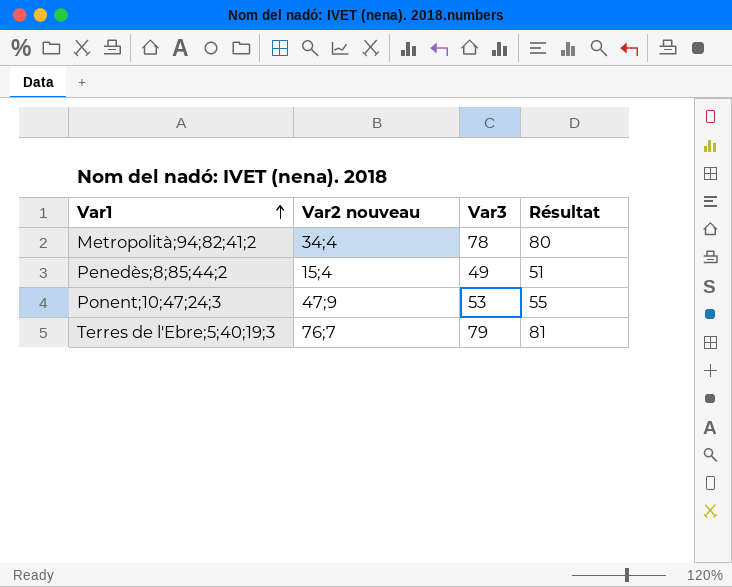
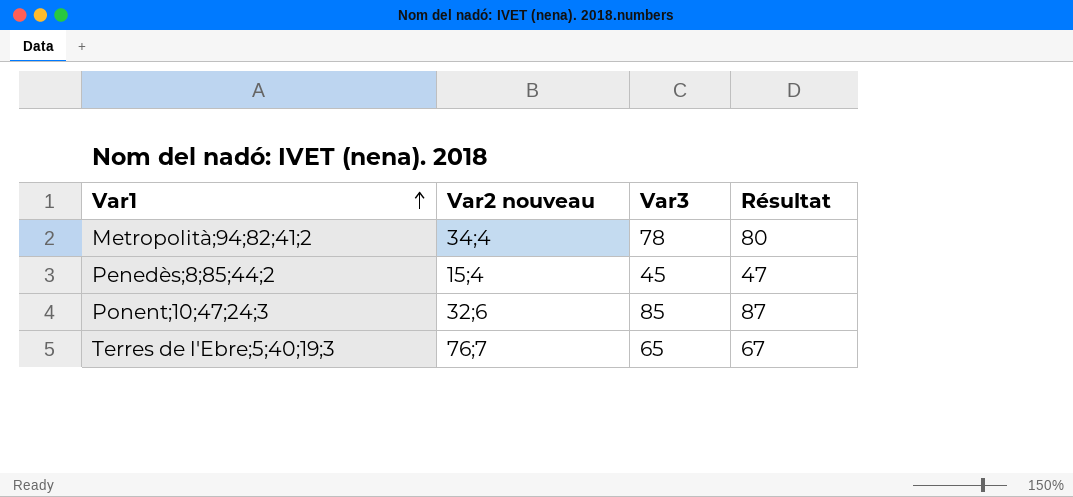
Penedès;8;85;44;2 | Var3: 49 -> 45
Penedès;8;85;44;2 | Résultat: 51 -> 47
Ponent;10;47;24;3 | Var2 nouveau: 47;9 -> 32;6
Ponent;10;47;24;3 | Var3: 53 -> 85
Ponent;10;47;24;3 | Résultat: 55 -> 87
Terres de l'Ebre;5;40;19;3 | Var3: 79 -> 65
Terres de l'Ebre;5;40;19;3 | Résultat: 81 -> 67

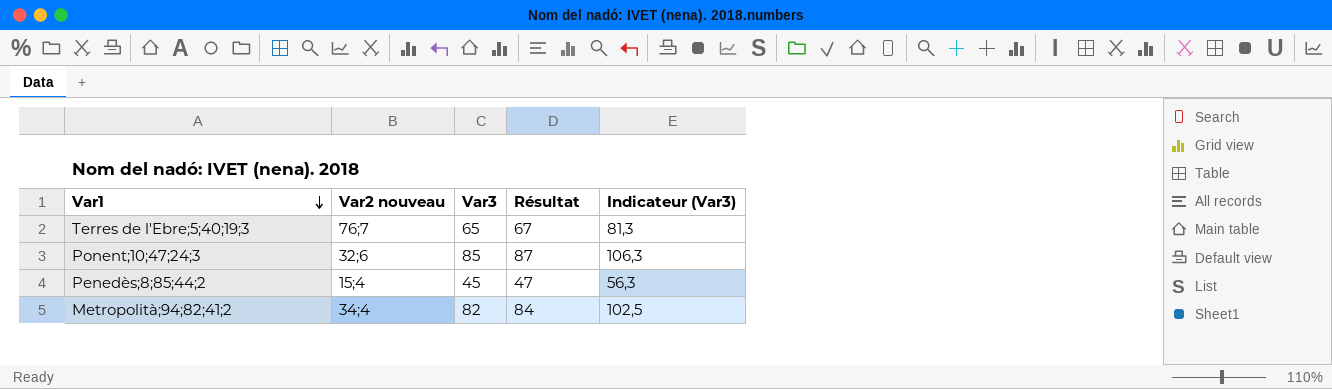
row order: Var1 ascending -> Var1 descending
column Indicateur (Var3) | formula: none -> [Var3] * 1,25
Metropolità;94;82;41;2 | Var3: 78 -> 82
Metropolità;94;82;41;2 | Résultat: 80 -> 84

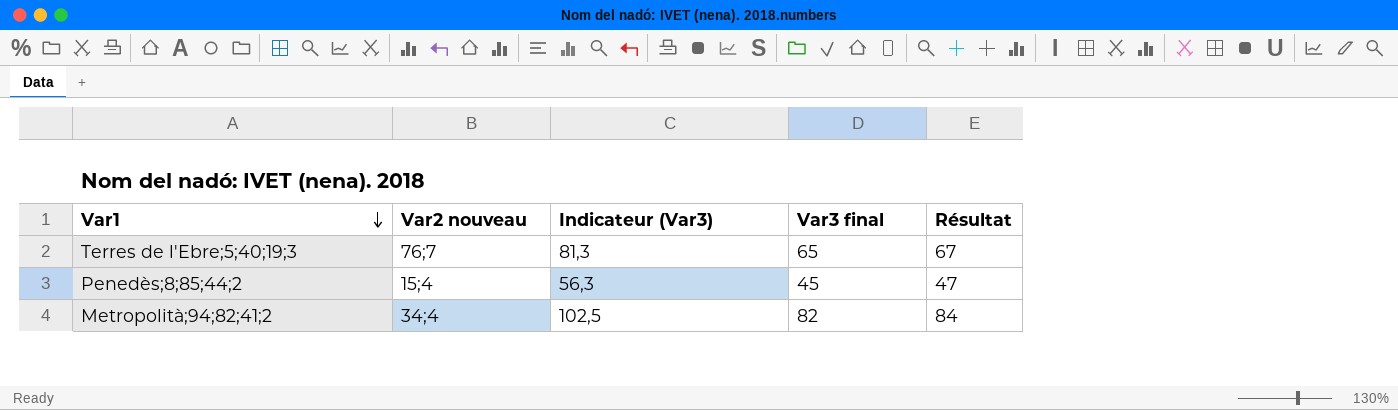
column Indicateur (Var3) | position: 5 -> 3
column name: Var3 -> Var3 final
row Ponent;10;47;24;3: 32;6 | 85 | 87 | 106,3 -> none

